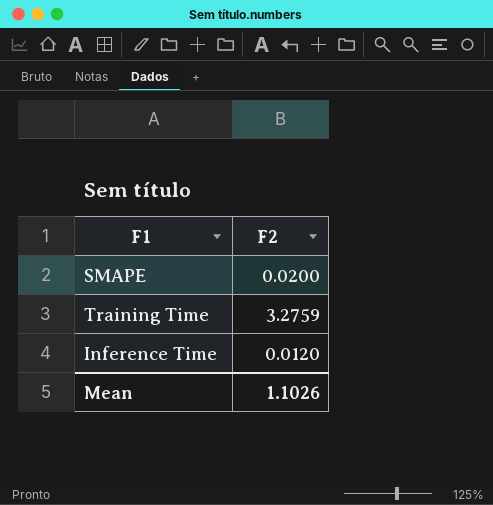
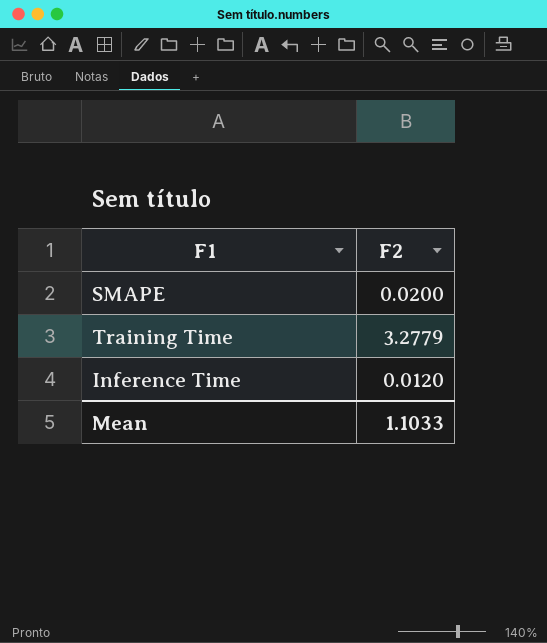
Training Time | F2: 3.2759 -> 3.2779
Mean | F2: 1.1026 -> 1.1033

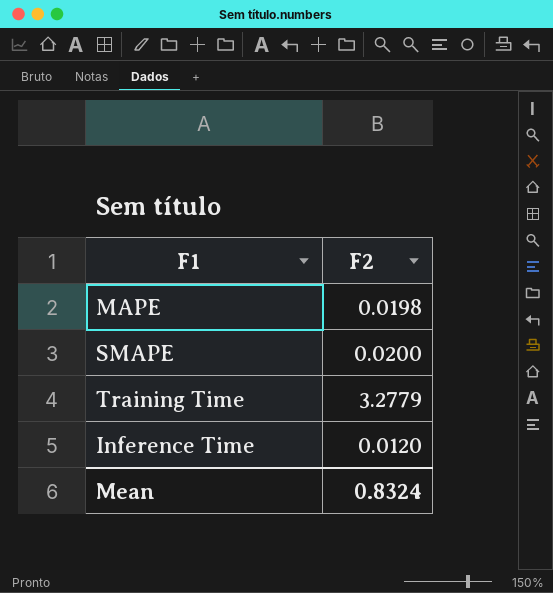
row MAPE: none -> 0.0198
Mean | F2: 1.1033 -> 0.8324

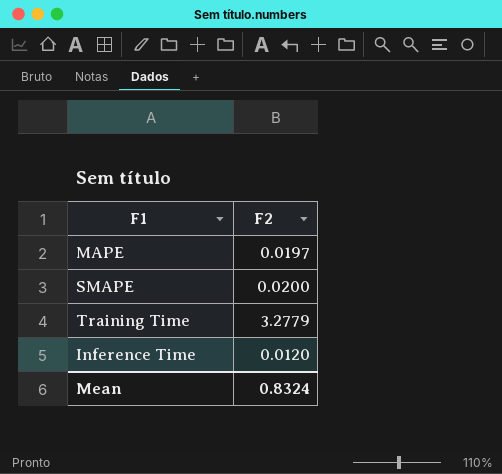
MAPE | F2: 0.0198 -> 0.0197

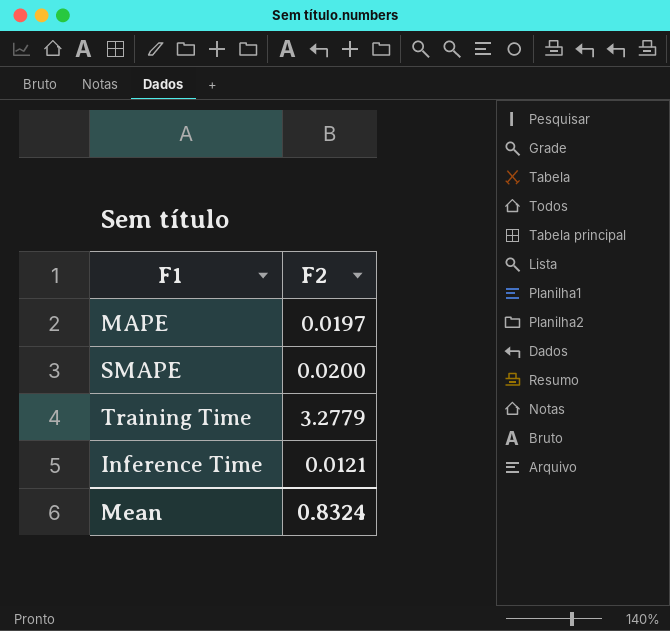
Inference Time | F2: 0.0120 -> 0.0121

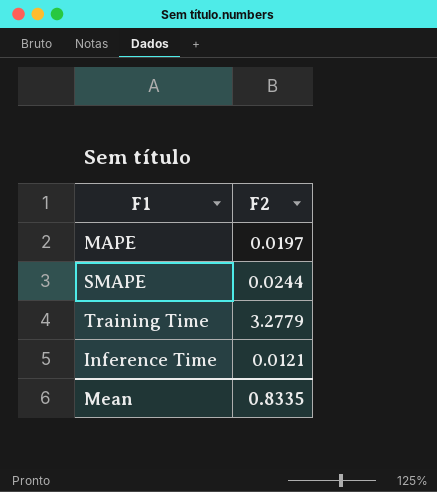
SMAPE | F2: 0.0200 -> 0.0244
Mean | F2: 0.8324 -> 0.8335

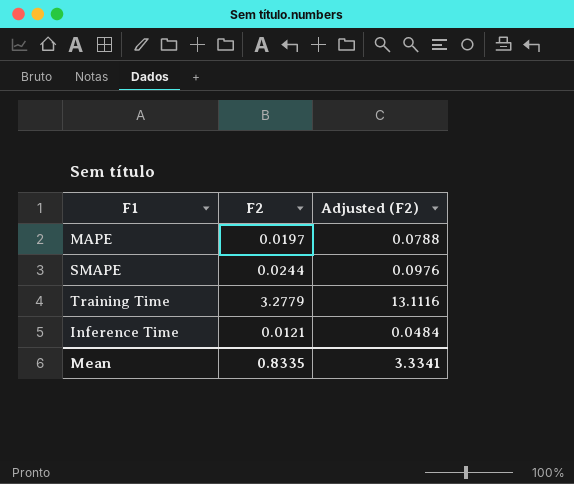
column Adjusted (F2) | formula: none -> [F2] * 4

